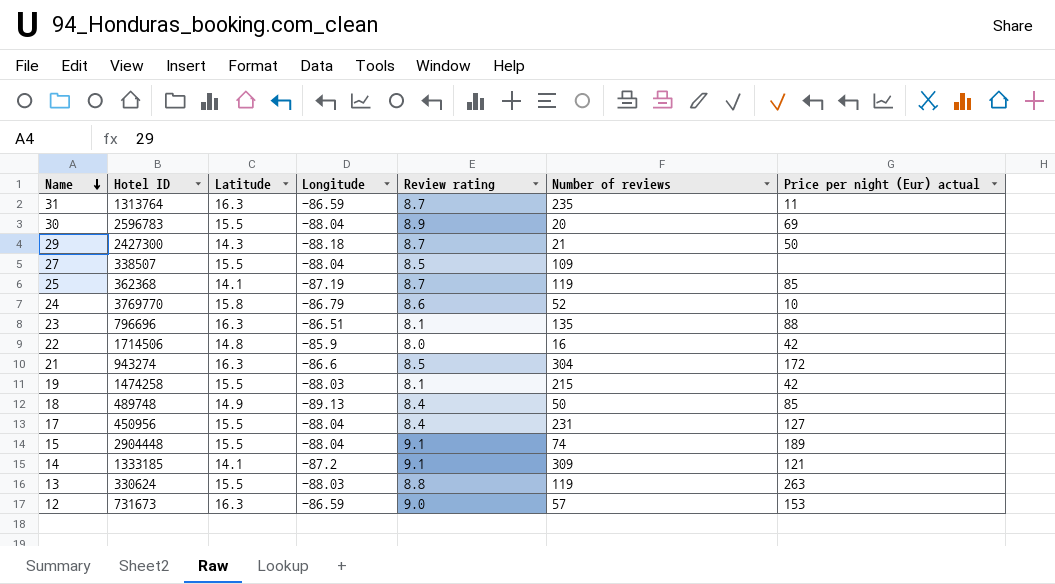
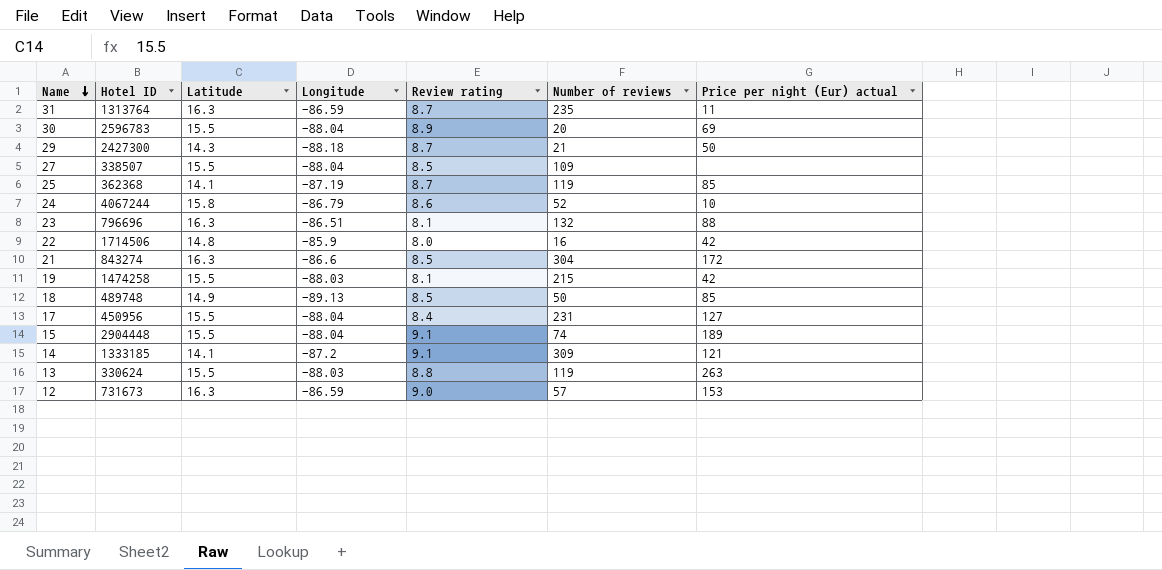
24 | Hotel ID: 3769770 -> 4067244
23 | Number of reviews: 135 -> 132
21 | Hotel ID: 943274 -> 843274
18 | Review rating: 8.4 -> 8.5

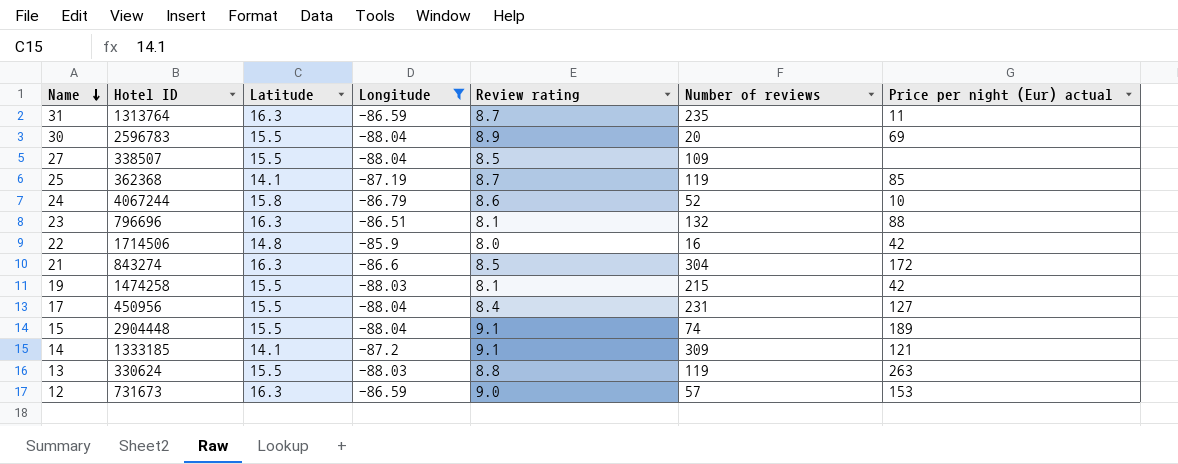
filter: none -> Longitude >= -88.04

